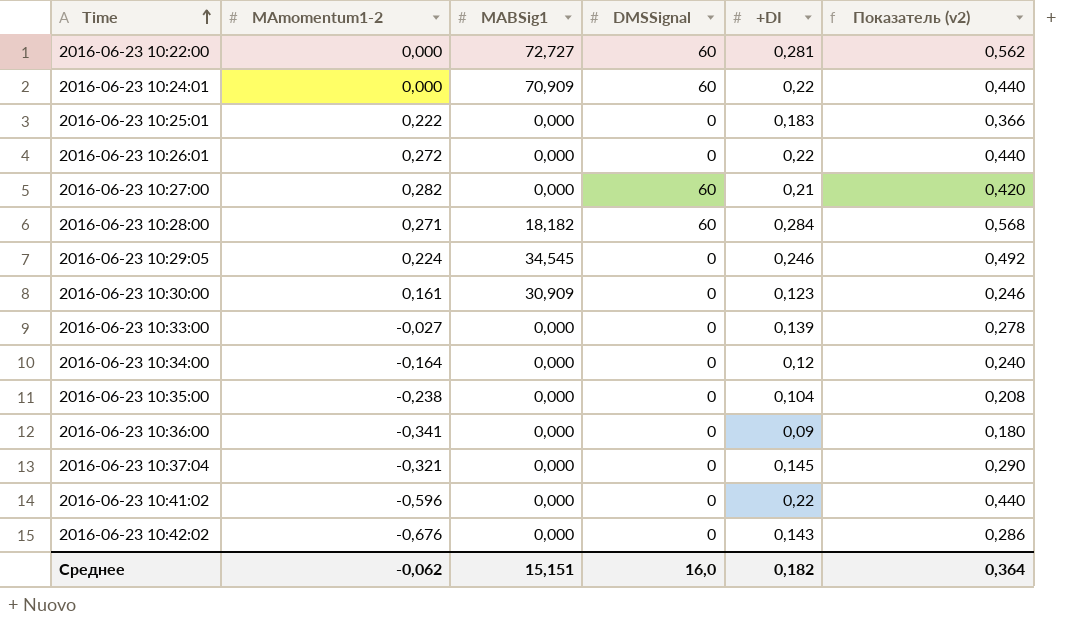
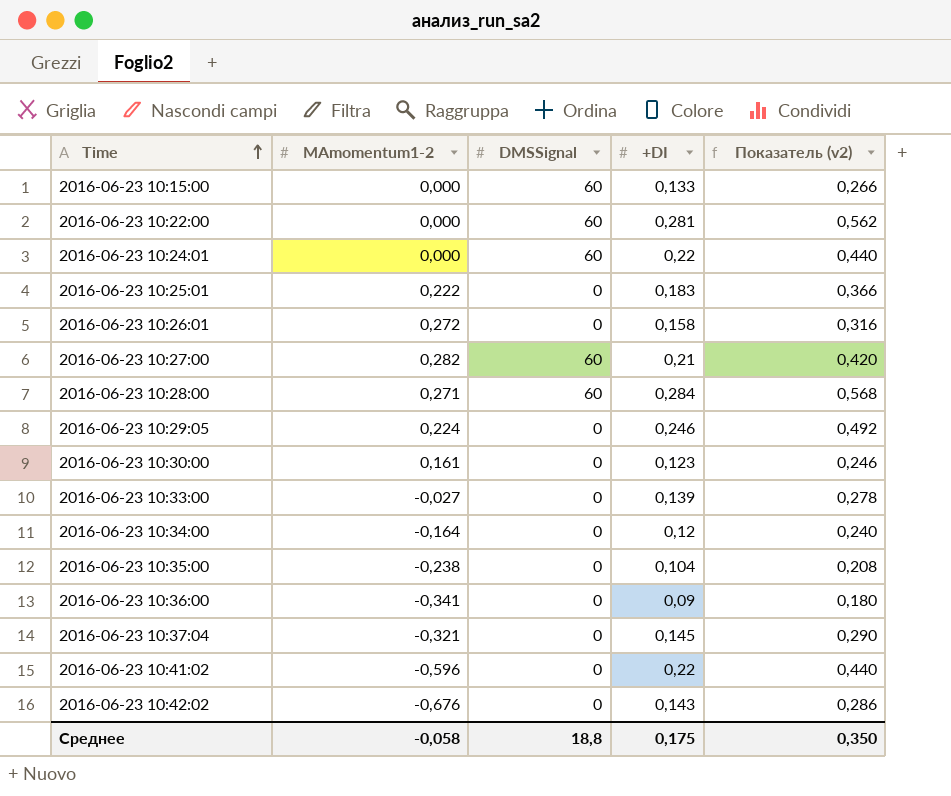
column MABSig1 | position: 3 -> none
row 2016-06-23 10:15:00: none -> 0,000 | 60 | 0,133 | 0,266
2016-06-23 10:26:01 | +DI: 0,22 -> 0,158
2016-06-23 10:26:01 | Показатель (v2): 0,440 -> 0,316
Среднее | MAmomentum1-2: -0,062 -> -0,058
Среднее | DMSSignal: 16,0 -> 18,8
Среднее | +DI: 0,182 -> 0,175
Среднее | Показатель (v2): 0,364 -> 0,350

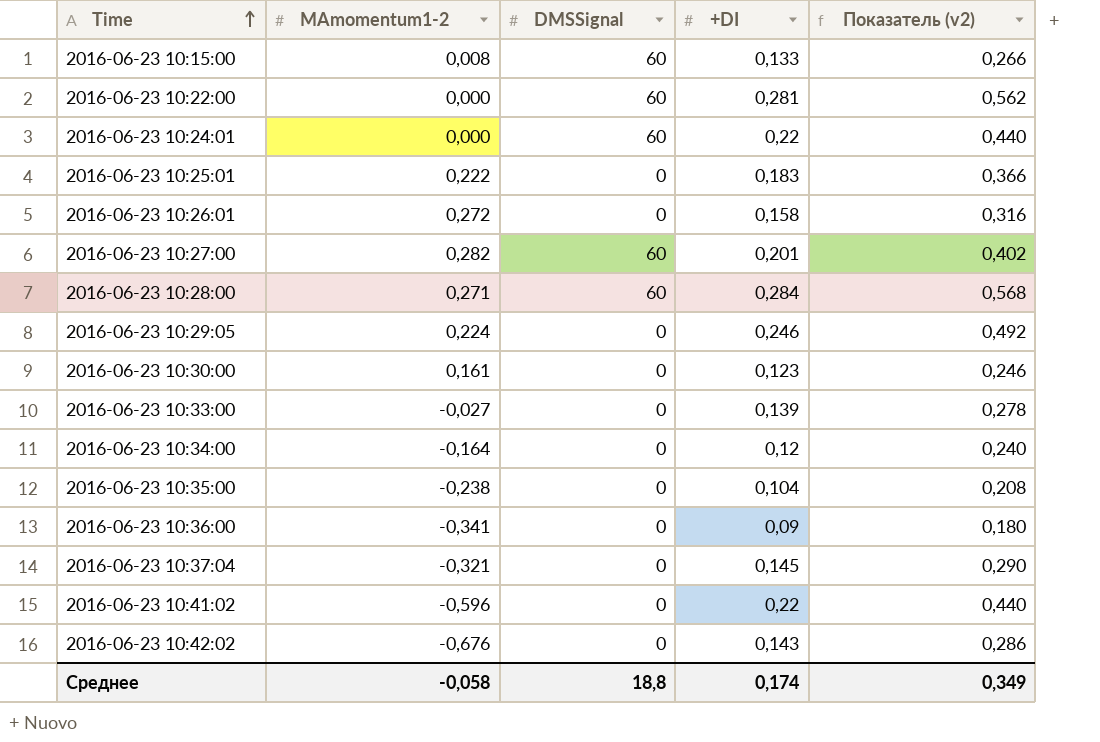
2016-06-23 10:15:00 | MAmomentum1-2: 0,000 -> 0,008
2016-06-23 10:27:00 | +DI: 0,21 -> 0,201
2016-06-23 10:27:00 | Показатель (v2): 0,420 -> 0,402
Среднее | +DI: 0,175 -> 0,174
Среднее | Показатель (v2): 0,350 -> 0,349

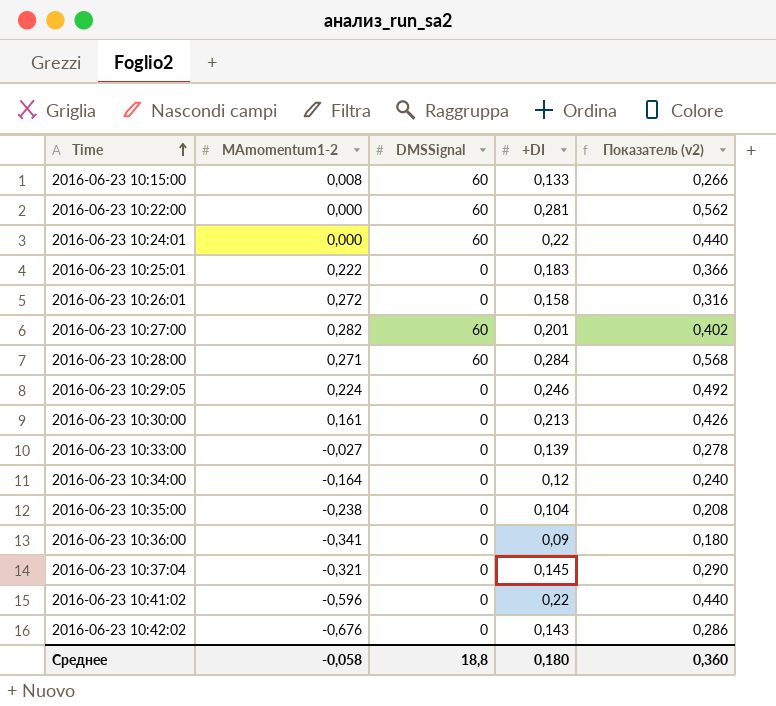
2016-06-23 10:30:00 | +DI: 0,123 -> 0,213
2016-06-23 10:30:00 | Показатель (v2): 0,246 -> 0,426
Среднее | +DI: 0,174 -> 0,180
Среднее | Показатель (v2): 0,349 -> 0,360

